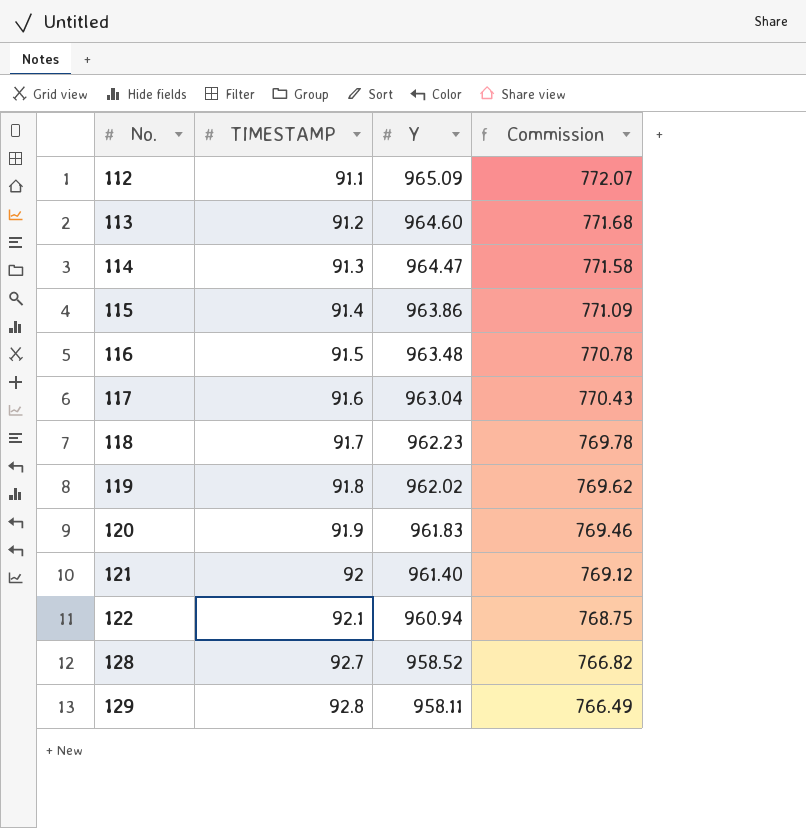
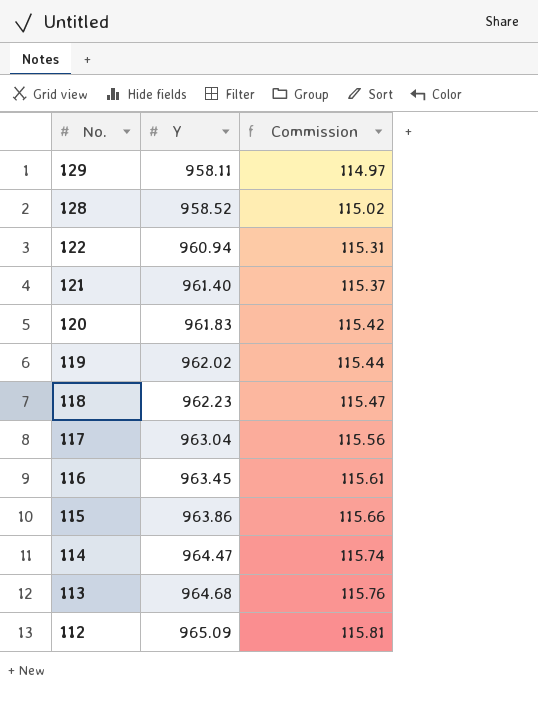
row order: No. ascending -> No. descending
column TIMESTAMP | position: 2 -> none
column Commission | formula: [Y] * 0.8 -> [Y] * 0.12
116 | Y: 963.48 -> 963.45
113 | Y: 964.60 -> 964.68

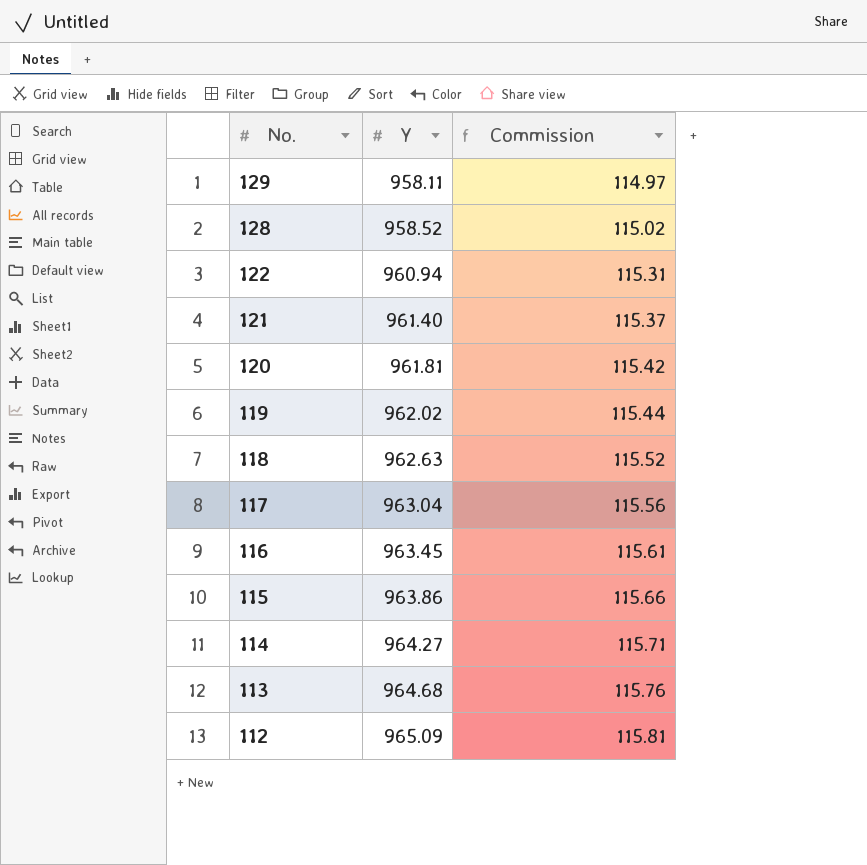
120 | Y: 961.83 -> 961.81
118 | Y: 962.23 -> 962.63
118 | Commission: 115.47 -> 115.52
114 | Y: 964.47 -> 964.27
114 | Commission: 115.74 -> 115.71

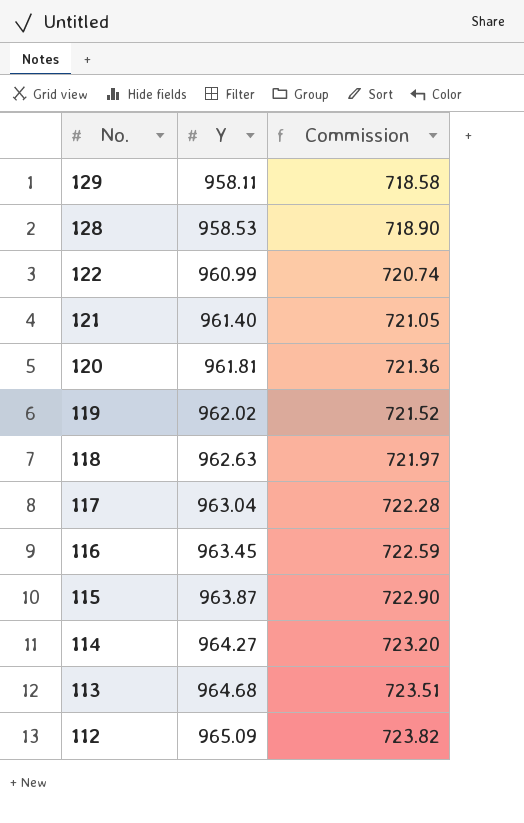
column Commission | formula: [Y] * 0.12 -> [Y] * 0.75
128 | Y: 958.52 -> 958.53
122 | Y: 960.94 -> 960.99
115 | Y: 963.86 -> 963.87

